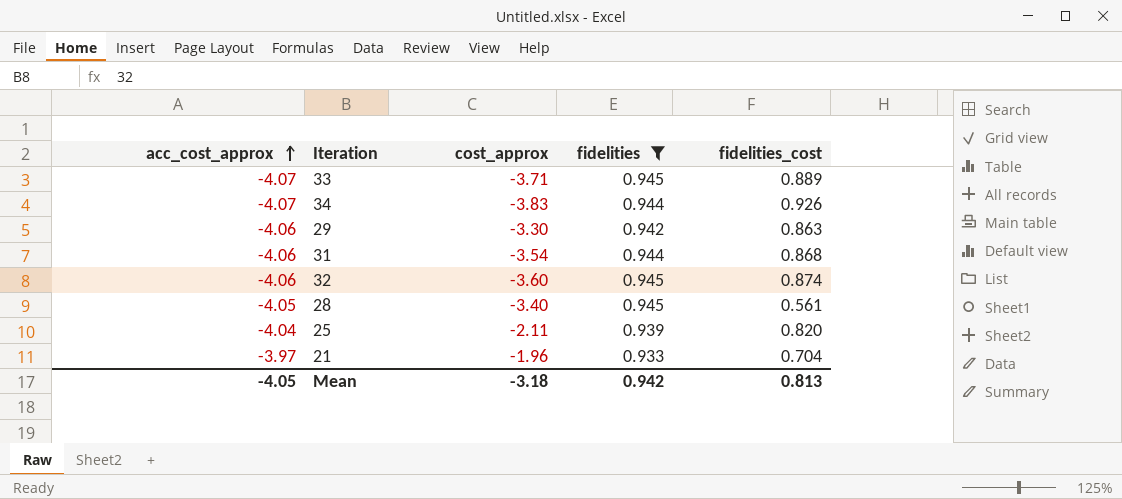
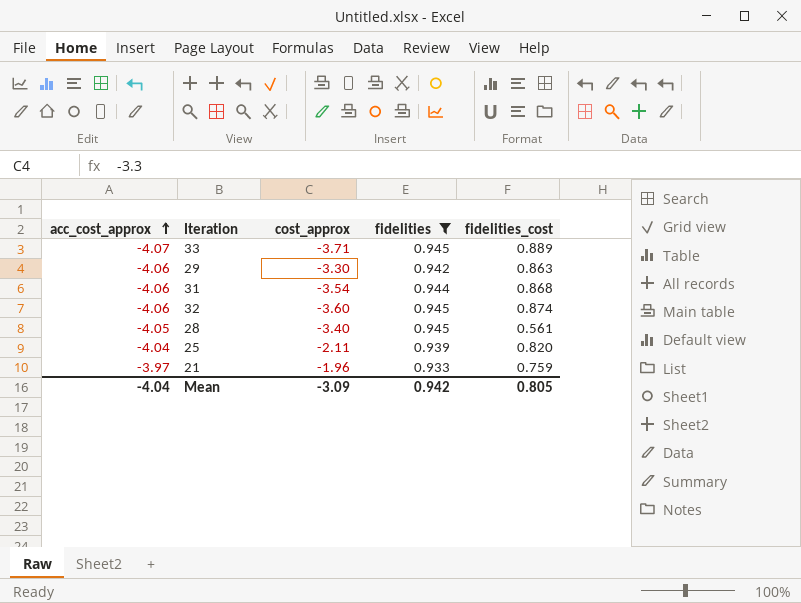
row 34: -4.07 | -3.83 | 0.944 | 0.926 -> none
21 | fidelities_cost: 0.704 -> 0.759
Mean | acc_cost_approx: -4.05 -> -4.04
Mean | cost_approx: -3.18 -> -3.09
Mean | fidelities_cost: 0.813 -> 0.805

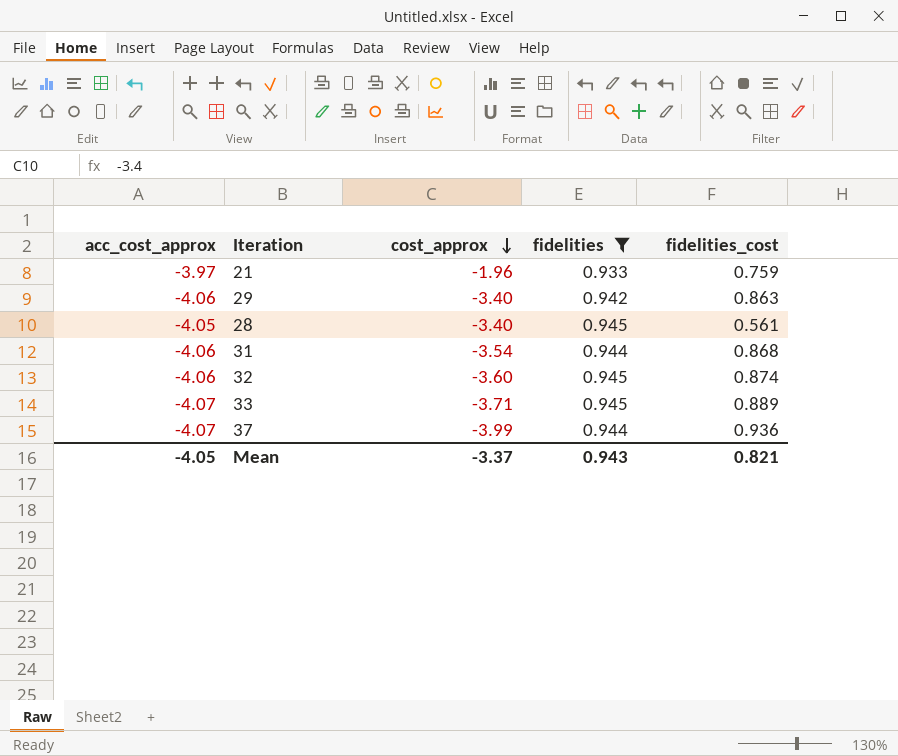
row order: acc_cost_approx ascending -> cost_approx descending
row 25: -4.04 | -2.11 | 0.939 | 0.820 -> none
29 | cost_approx: -3.30 -> -3.40
row 37: none -> -4.07 | -3.99 | 0.944 | 0.936
Mean | acc_cost_approx: -4.04 -> -4.05
Mean | cost_approx: -3.09 -> -3.37
Mean | fidelities: 0.942 -> 0.943
Mean | fidelities_cost: 0.805 -> 0.821

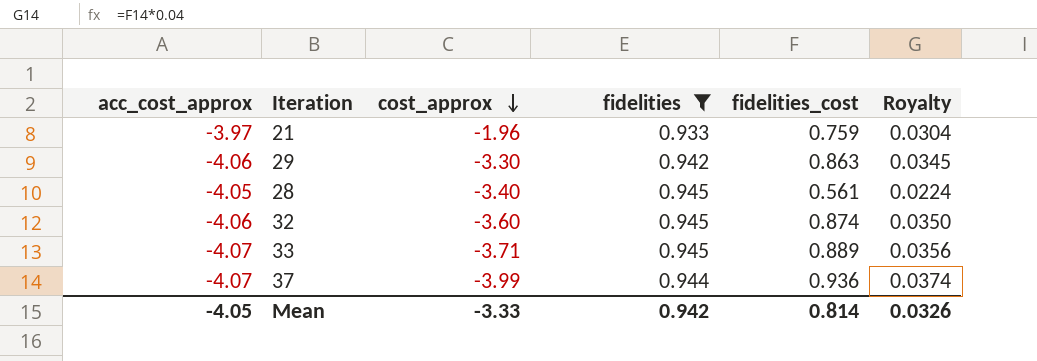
column Royalty | formula: none -> [fidelities_cost] * 0.04
row 31: -4.06 | -3.54 | 0.944 | 0.868 -> none
29 | cost_approx: -3.40 -> -3.30
Mean | cost_approx: -3.37 -> -3.33
Mean | fidelities: 0.943 -> 0.942
Mean | fidelities_cost: 0.821 -> 0.814

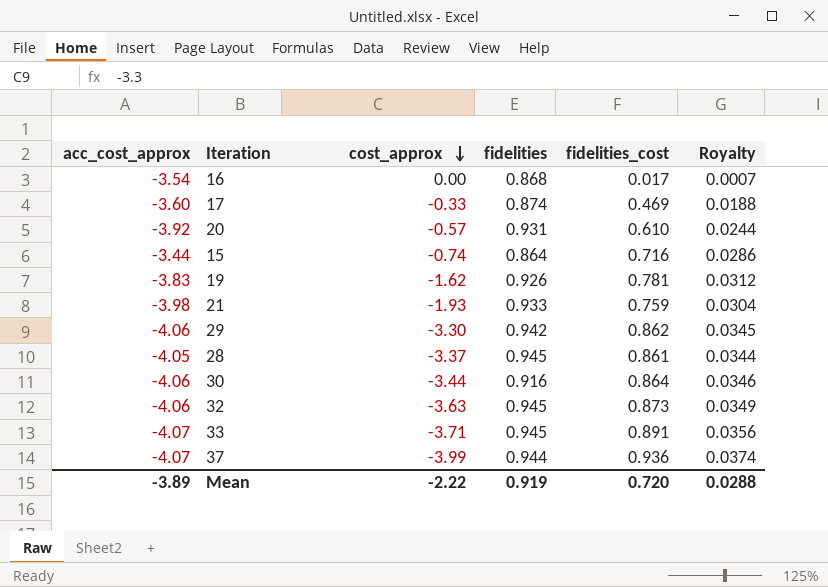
filter: fidelities >= 0.933 -> none
21 | acc_cost_approx: -3.97 -> -3.98
21 | cost_approx: -1.96 -> -1.93
29 | fidelities_cost: 0.863 -> 0.862
28 | cost_approx: -3.40 -> -3.37
28 | fidelities_cost: 0.561 -> 0.861
28 | Royalty: 0.0224 -> 0.0344
32 | cost_approx: -3.60 -> -3.63
32 | fidelities_cost: 0.874 -> 0.873
32 | Royalty: 0.0350 -> 0.0349
33 | fidelities_cost: 0.889 -> 0.891
Mean | acc_cost_approx: -4.05 -> -3.89
Mean | cost_approx: -3.33 -> -2.22
Mean | fidelities: 0.942 -> 0.919
Mean | fidelities_cost: 0.814 -> 0.720
Mean | Royalty: 0.0326 -> 0.0288

